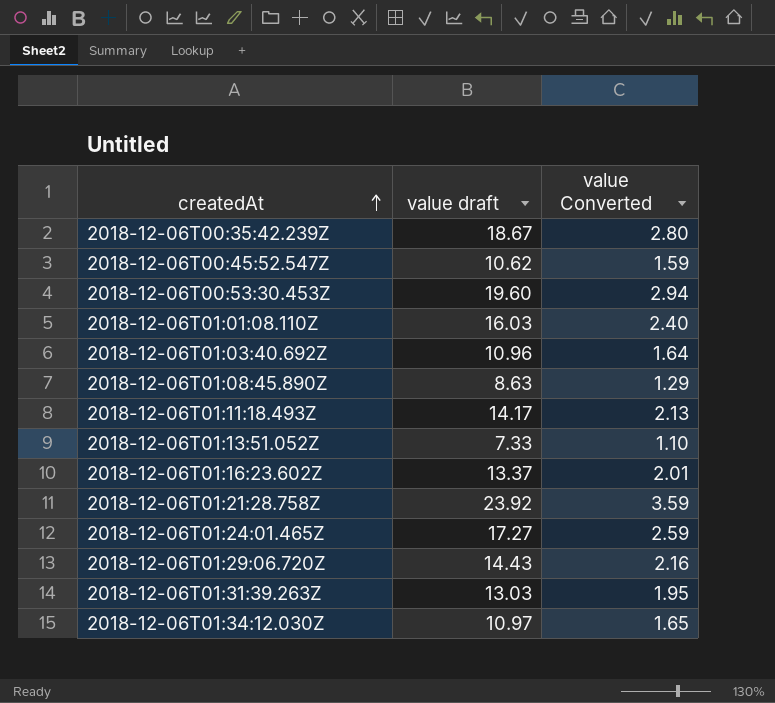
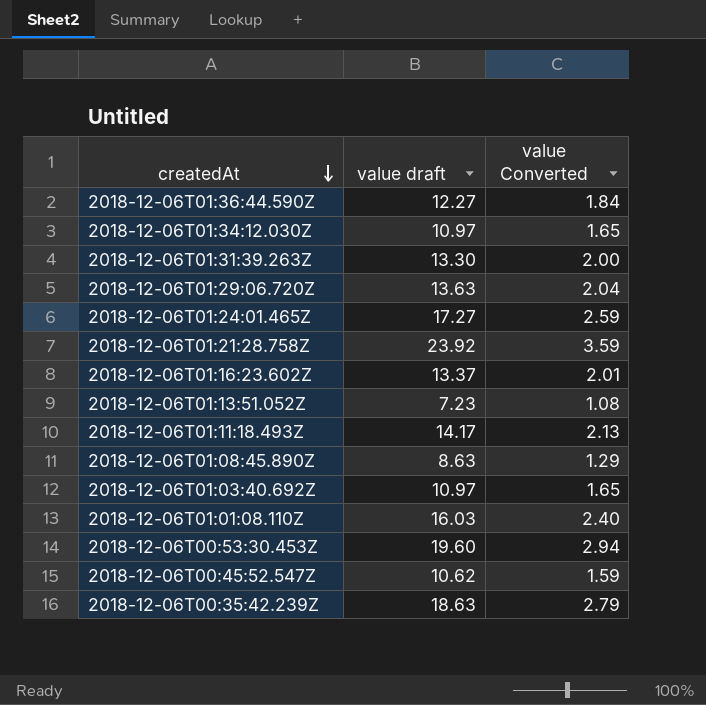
row order: createdAt ascending -> createdAt descending
row 2018-12-06T01:36:44.590Z: none -> 12.27 | 1.84
2018-12-06T01:31:39.263Z | value draft: 13.03 -> 13.30
2018-12-06T01:31:39.263Z | value Converted: 1.95 -> 2.00
2018-12-06T01:29:06.720Z | value draft: 14.43 -> 13.63
2018-12-06T01:29:06.720Z | value Converted: 2.16 -> 2.04
2018-12-06T01:13:51.052Z | value draft: 7.33 -> 7.23
2018-12-06T01:13:51.052Z | value Converted: 1.10 -> 1.08
2018-12-06T01:03:40.692Z | value draft: 10.96 -> 10.97
2018-12-06T01:03:40.692Z | value Converted: 1.64 -> 1.65
2018-12-06T00:35:42.239Z | value draft: 18.67 -> 18.63
2018-12-06T00:35:42.239Z | value Converted: 2.80 -> 2.79

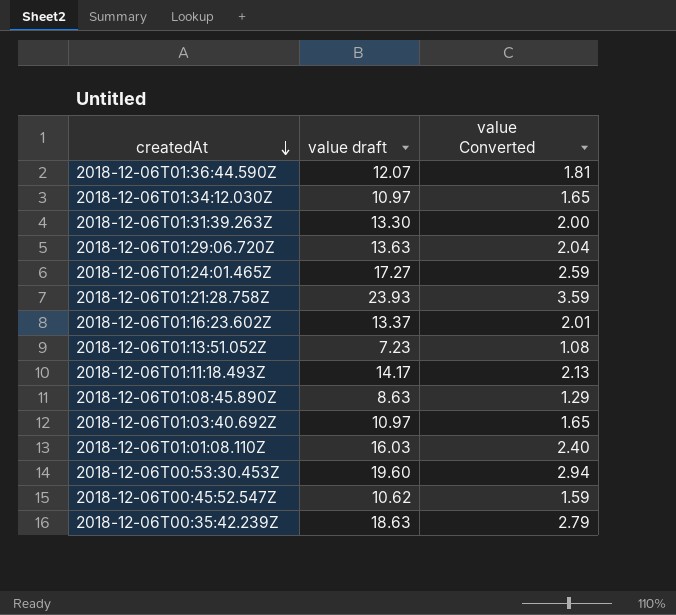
2018-12-06T01:36:44.590Z | value draft: 12.27 -> 12.07
2018-12-06T01:36:44.590Z | value Converted: 1.84 -> 1.81
2018-12-06T01:21:28.758Z | value draft: 23.92 -> 23.93

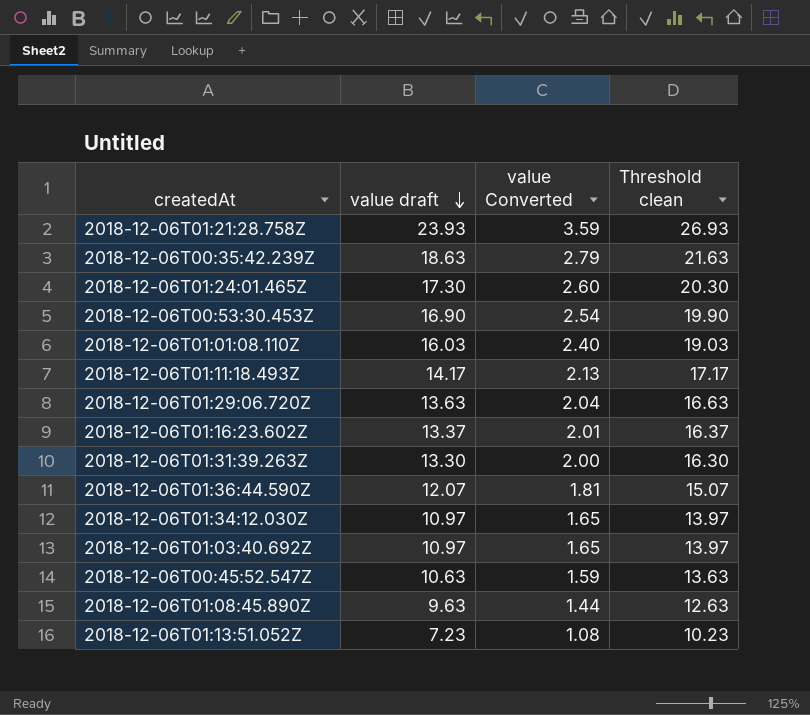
row order: createdAt descending -> value draft descending
column Threshold clean | formula: none -> [value draft] + 3
2018-12-06T01:24:01.465Z | value draft: 17.27 -> 17.30
2018-12-06T01:24:01.465Z | value Converted: 2.59 -> 2.60
2018-12-06T00:53:30.453Z | value draft: 19.60 -> 16.90
2018-12-06T00:53:30.453Z | value Converted: 2.94 -> 2.54
2018-12-06T00:45:52.547Z | value draft: 10.62 -> 10.63
2018-12-06T01:08:45.890Z | value draft: 8.63 -> 9.63
2018-12-06T01:08:45.890Z | value Converted: 1.29 -> 1.44

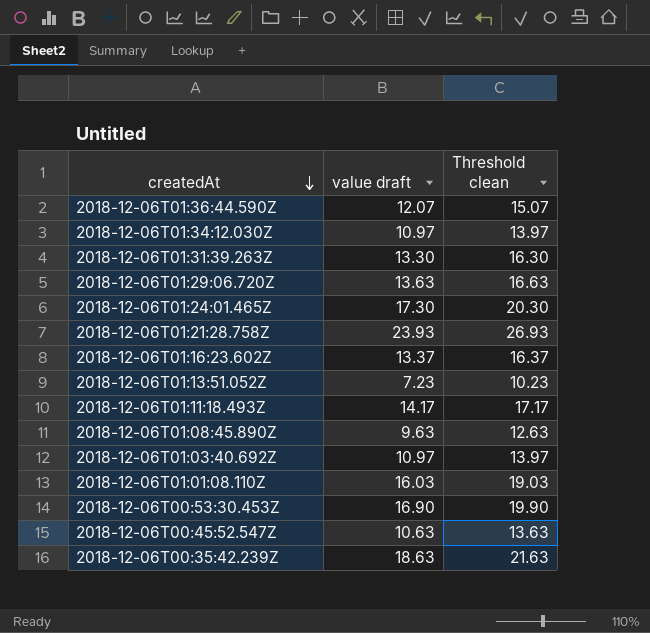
row order: value draft descending -> createdAt descending
column value Converted | formula: [value draft] * 0.15 -> none

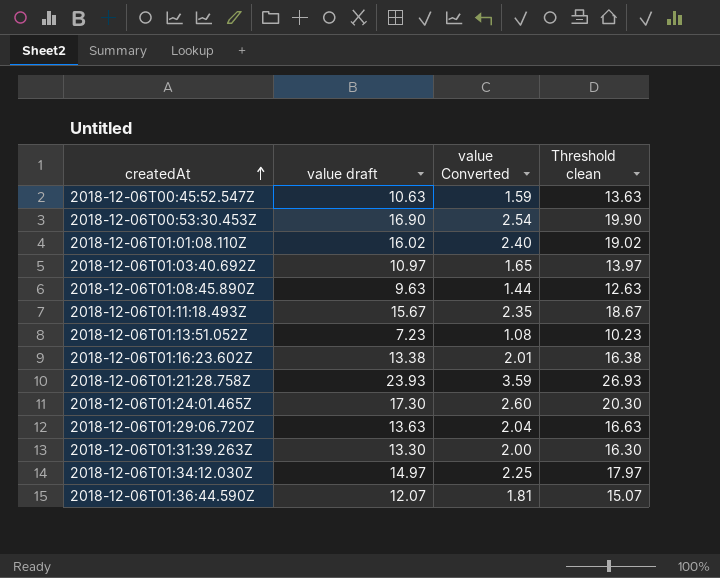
row order: createdAt descending -> createdAt ascending
column value Converted | formula: none -> [value draft] * 0.15
row 2018-12-06T00:35:42.239Z: 18.63 | 21.63 -> none
2018-12-06T01:01:08.110Z | value draft: 16.03 -> 16.02
2018-12-06T01:01:08.110Z | Threshold clean: 19.03 -> 19.02
2018-12-06T01:11:18.493Z | value draft: 14.17 -> 15.67
2018-12-06T01:11:18.493Z | Threshold clean: 17.17 -> 18.67
2018-12-06T01:16:23.602Z | value draft: 13.37 -> 13.38
2018-12-06T01:16:23.602Z | Threshold clean: 16.37 -> 16.38
2018-12-06T01:34:12.030Z | value draft: 10.97 -> 14.97
2018-12-06T01:34:12.030Z | Threshold clean: 13.97 -> 17.97

